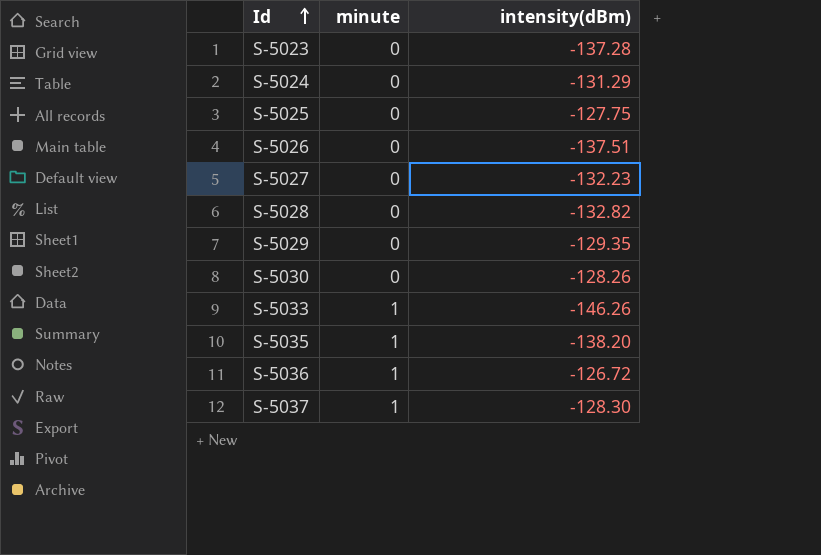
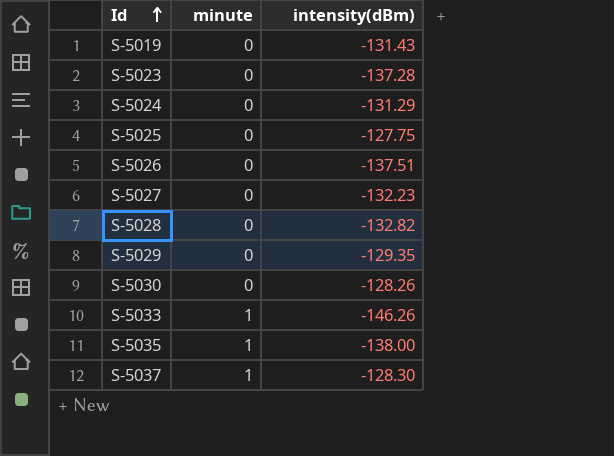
row S-5036: 1 | -126.72 -> none
row S-5019: none -> 0 | -131.43
S-5035 | intensity(dBm): -138.20 -> -138.00

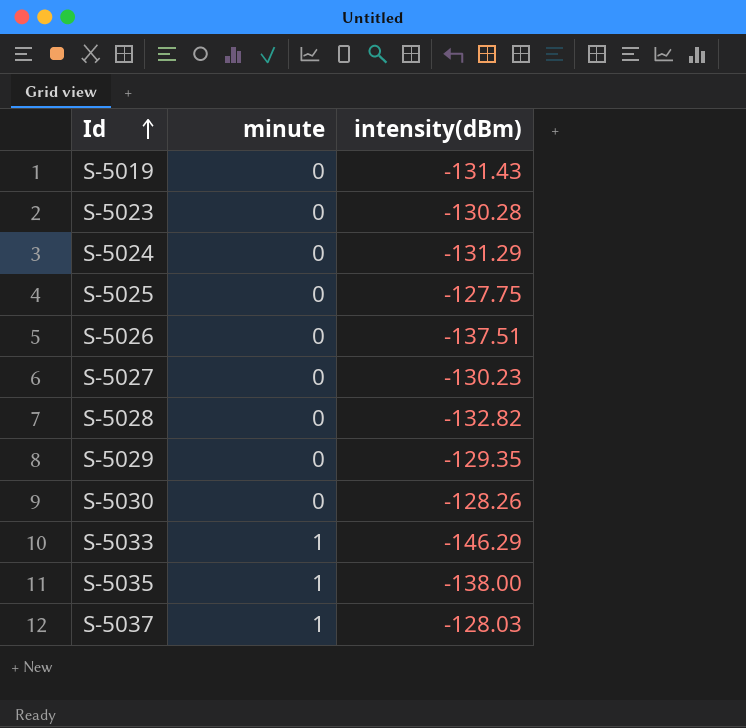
S-5023 | intensity(dBm): -137.28 -> -130.28
S-5027 | intensity(dBm): -132.23 -> -130.23
S-5033 | intensity(dBm): -146.26 -> -146.29
S-5037 | intensity(dBm): -128.30 -> -128.03

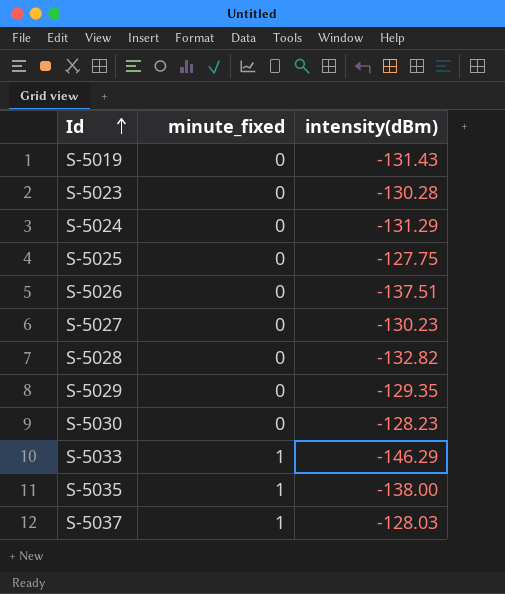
column name: minute -> minute_fixed
S-5030 | intensity(dBm): -128.26 -> -128.23

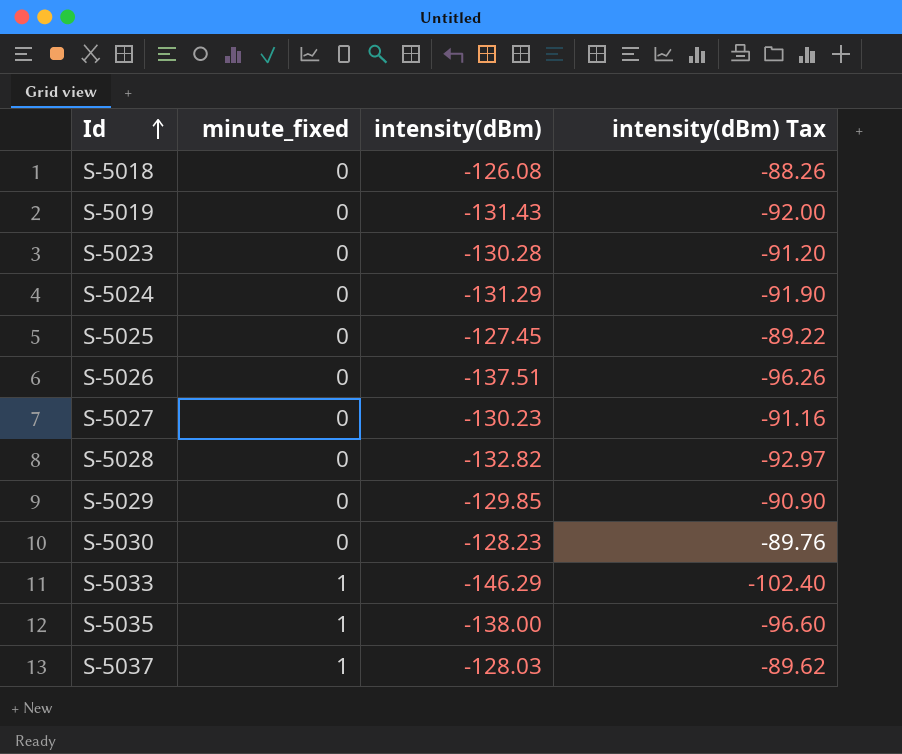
column intensity(dBm) Tax | formula: none -> [intensity(dBm)] * 0.7
row S-5018: none -> 0 | -126.08 | -88.26
S-5025 | intensity(dBm): -127.75 -> -127.45
S-5029 | intensity(dBm): -129.35 -> -129.85

